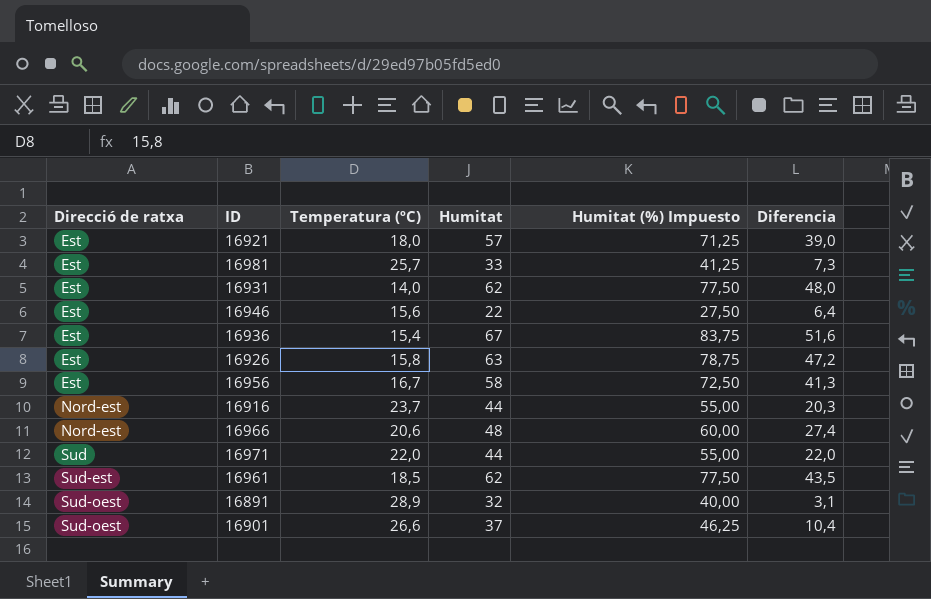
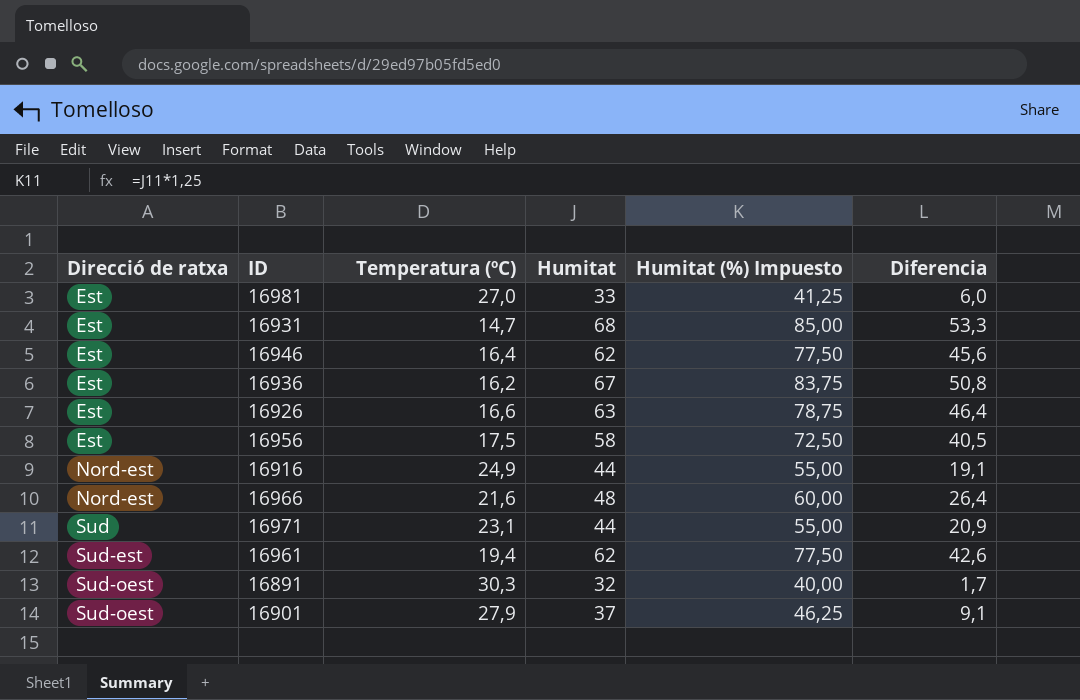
row 16921: Est | 18,0 | 57 | 71,25 | 39,0 -> none
16981 | Temperatura (ºC): 25,7 -> 27,0
16981 | Diferencia: 7,3 -> 6,0
16931 | Temperatura (ºC): 14,0 -> 14,7
16931 | Humitat: 62 -> 68
16931 | Humitat (%) Impuesto: 77,50 -> 85,00
16931 | Diferencia: 48,0 -> 53,3
16946 | Temperatura (ºC): 15,6 -> 16,4
16946 | Humitat: 22 -> 62
16946 | Humitat (%) Impuesto: 27,50 -> 77,50
16946 | Diferencia: 6,4 -> 45,6
16936 | Temperatura (ºC): 15,4 -> 16,2
16936 | Diferencia: 51,6 -> 50,8
16926 | Temperatura (ºC): 15,8 -> 16,6
16926 | Diferencia: 47,2 -> 46,4
16956 | Temperatura (ºC): 16,7 -> 17,5
16956 | Diferencia: 41,3 -> 40,5
16916 | Temperatura (ºC): 23,7 -> 24,9
16916 | Diferencia: 20,3 -> 19,1
16966 | Temperatura (ºC): 20,6 -> 21,6
16966 | Diferencia: 27,4 -> 26,4
16971 | Temperatura (ºC): 22,0 -> 23,1
16971 | Diferencia: 22,0 -> 20,9
16961 | Temperatura (ºC): 18,5 -> 19,4
16961 | Diferencia: 43,5 -> 42,6
16891 | Temperatura (ºC): 28,9 -> 30,3
16891 | Diferencia: 3,1 -> 1,7
16901 | Temperatura (ºC): 26,6 -> 27,9
16901 | Diferencia: 10,4 -> 9,1

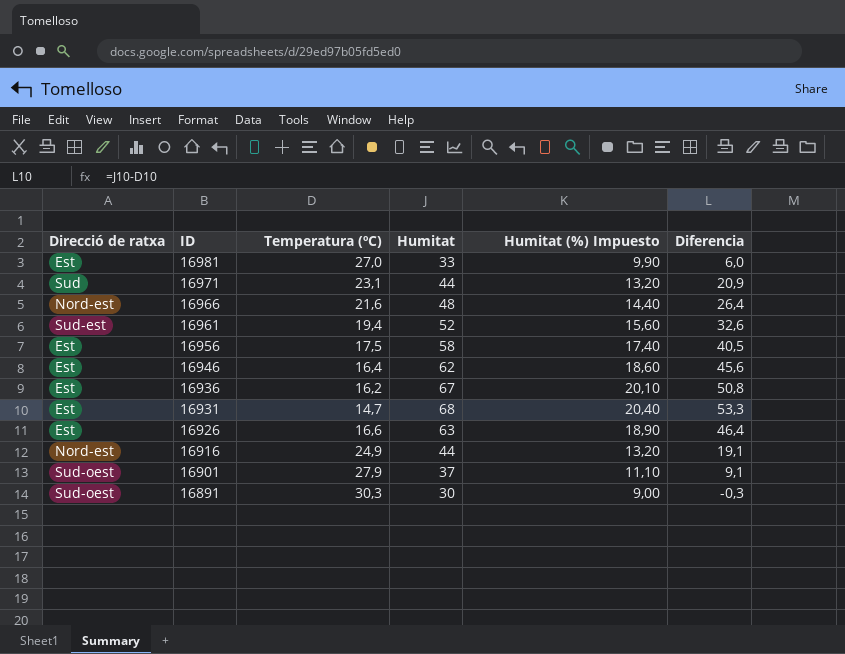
row order: Direcció de ratxa ascending -> ID descending
column Humitat (%) Impuesto | formula: [Humitat] * 1,25 -> [Humitat] * 0,3
16961 | Humitat: 62 -> 52
16961 | Diferencia: 42,6 -> 32,6
16891 | Humitat: 32 -> 30
16891 | Diferencia: 1,7 -> -0,3

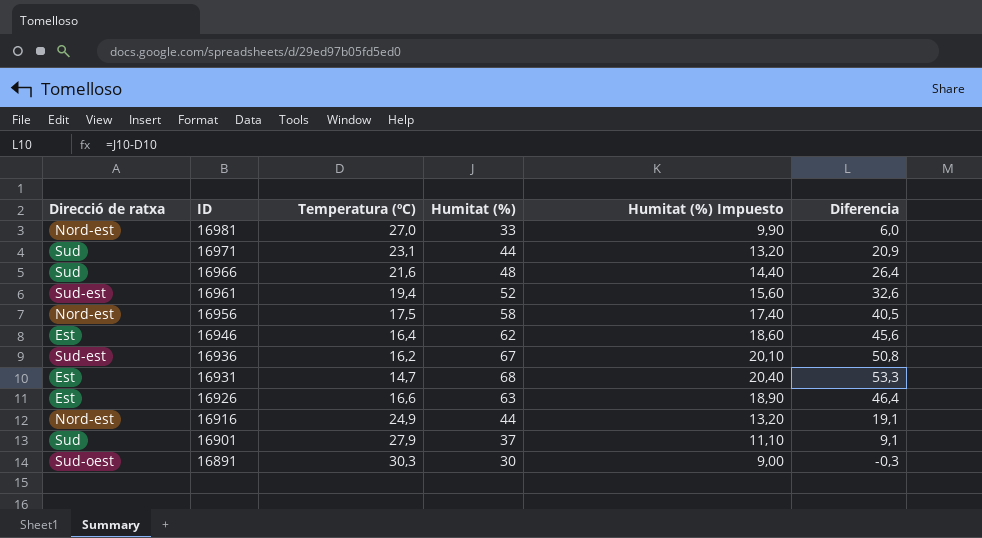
column name: Humitat -> Humitat (%)
16981 | Direcció de ratxa: Est -> Nord-est
16966 | Direcció de ratxa: Nord-est -> Sud
16956 | Direcció de ratxa: Est -> Nord-est
16936 | Direcció de ratxa: Est -> Sud-est
16901 | Direcció de ratxa: Sud-oest -> Sud

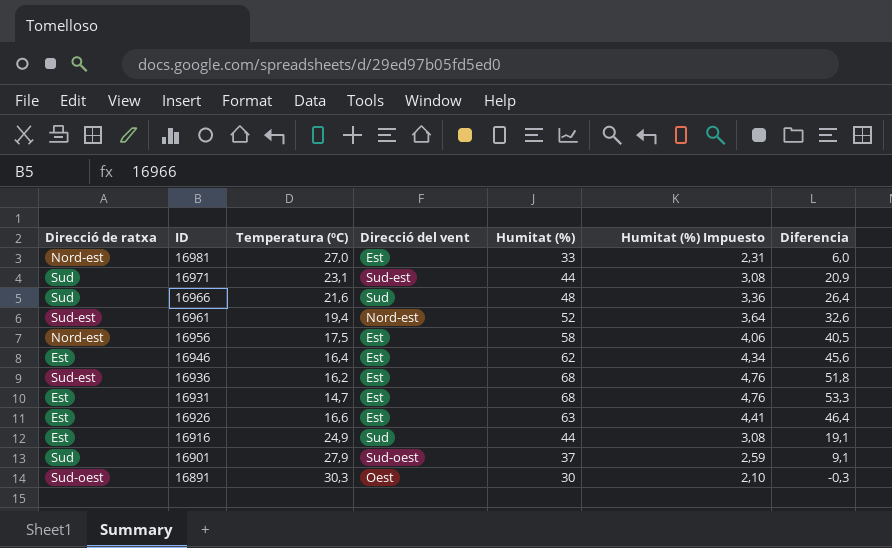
column Direcció del vent | position: none -> 4
column Humitat (%) Impuesto | formula: [Humitat (%)] * 0,3 -> [Humitat (%)] * 0,07
16936 | Humitat (%): 67 -> 68
16936 | Diferencia: 50,8 -> 51,8
16916 | Direcció de ratxa: Nord-est -> Est

